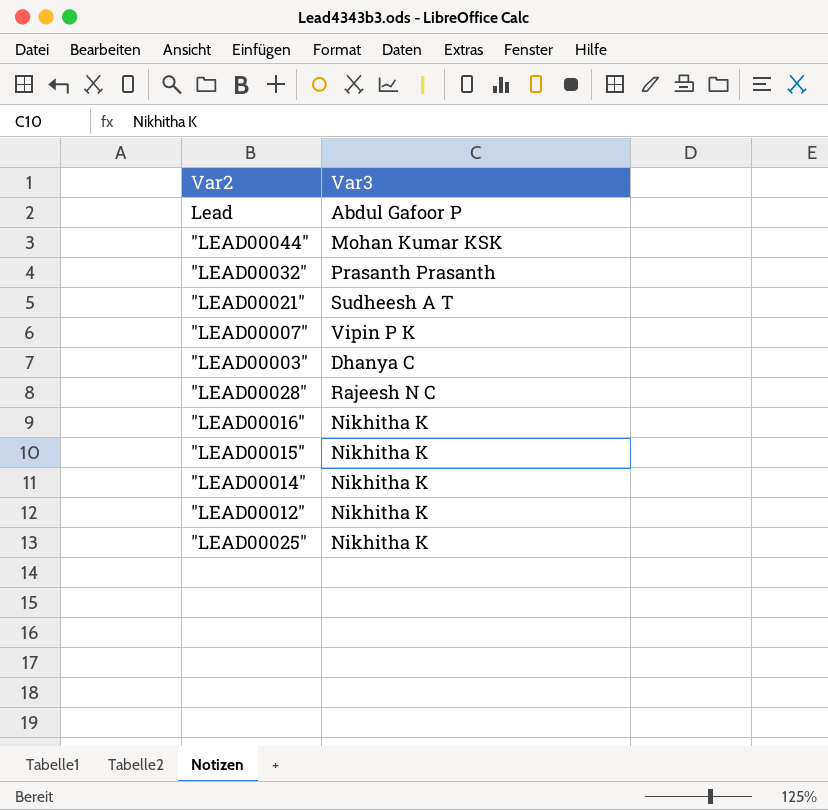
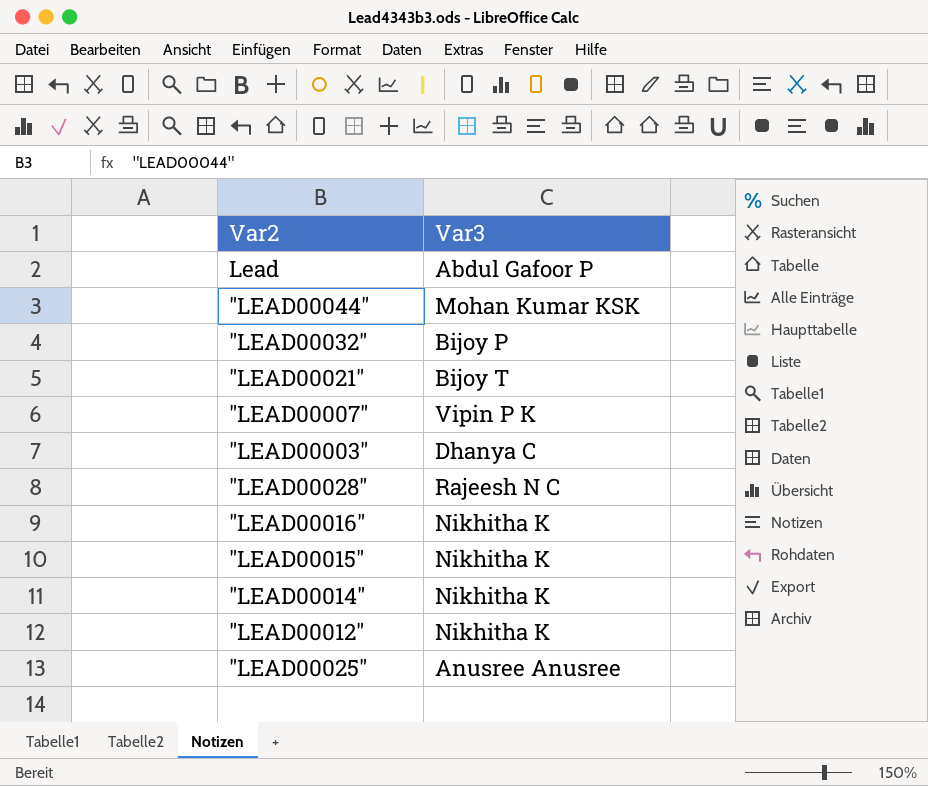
"LEAD00032" | Var3: Prasanth Prasanth -> Bijoy P
"LEAD00021" | Var3: Sudheesh A T -> Bijoy T
"LEAD00025" | Var3: Nikhitha K -> Anusree Anusree

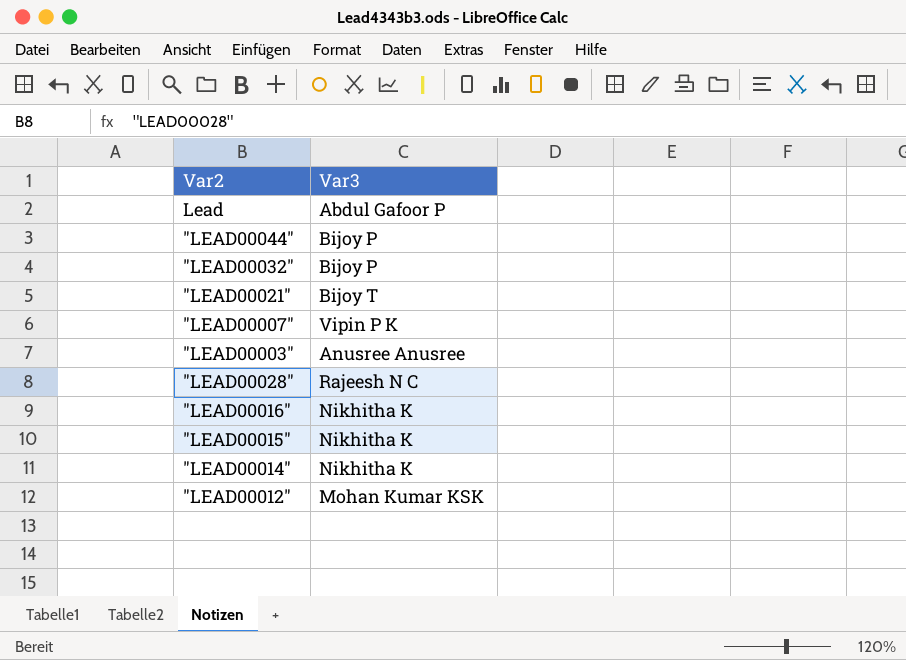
row "LEAD00025": Anusree Anusree -> none
"LEAD00044" | Var3: Mohan Kumar KSK -> Bijoy P
"LEAD00003" | Var3: Dhanya C -> Anusree Anusree
"LEAD00012" | Var3: Nikhitha K -> Mohan Kumar KSK

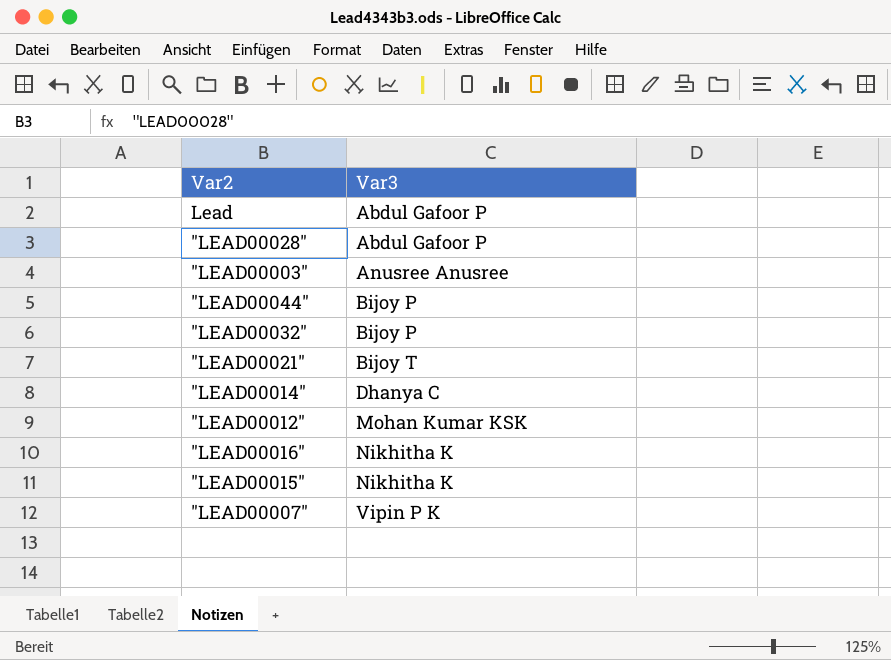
row order: none -> Var3 ascending
"LEAD00028" | Var3: Rajeesh N C -> Abdul Gafoor P
"LEAD00014" | Var3: Nikhitha K -> Dhanya C

